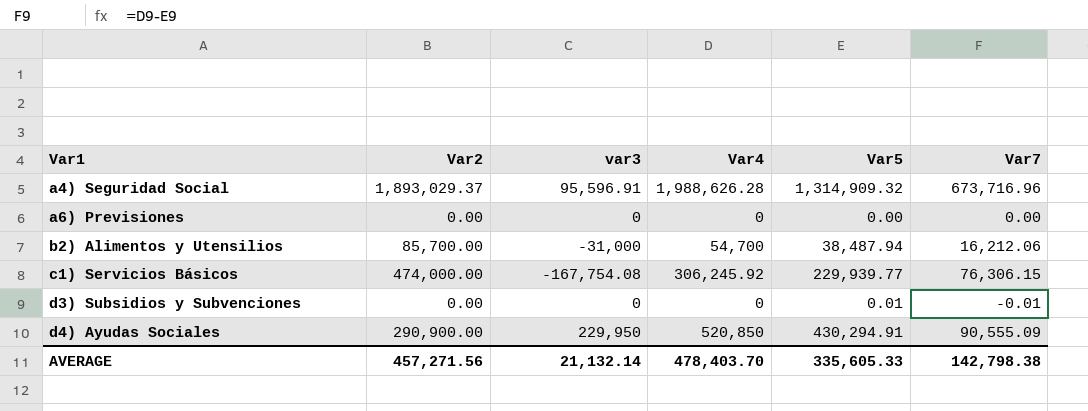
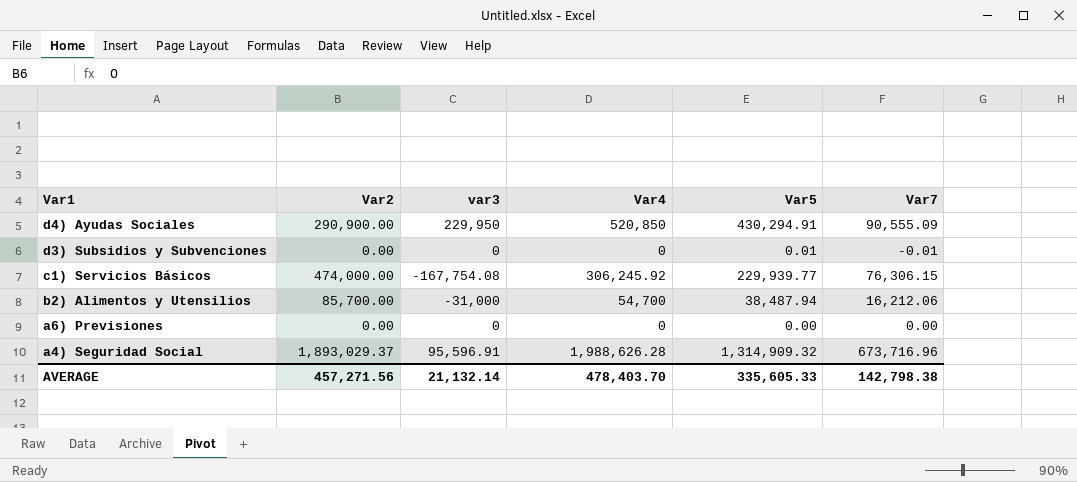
row order: Var1 ascending -> Var1 descending

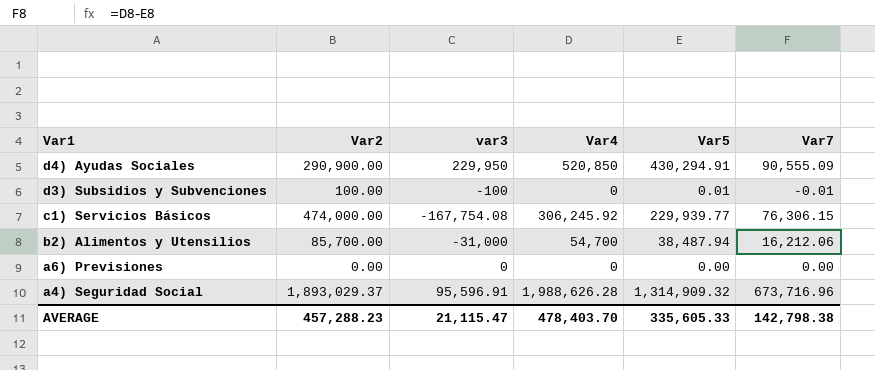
d3) Subsidios y Subvenciones | Var2: 0.00 -> 100.00
d3) Subsidios y Subvenciones | var3: 0 -> -100
AVERAGE | Var2: 457,271.56 -> 457,288.23
AVERAGE | var3: 21,132.14 -> 21,115.47

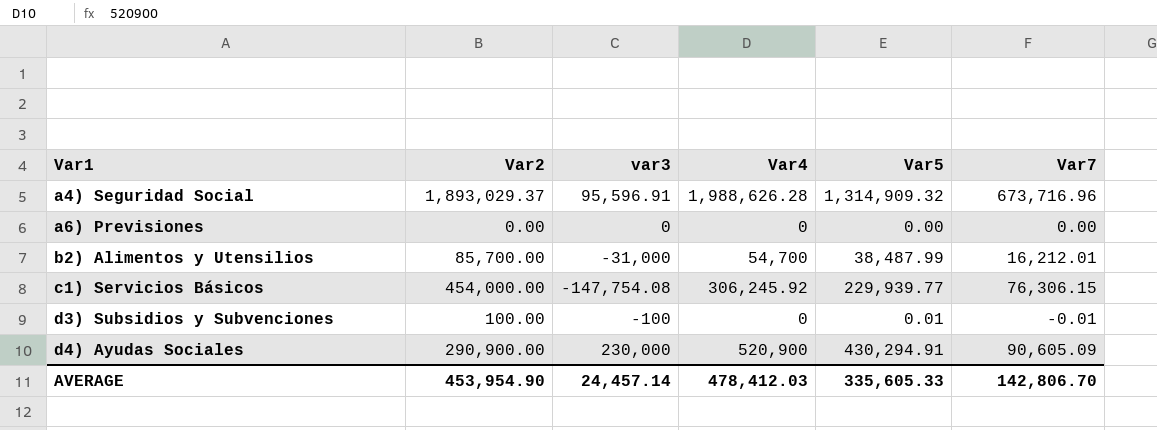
row order: Var1 descending -> Var1 ascending
b2) Alimentos y Utensilios | Var5: 38,487.94 -> 38,487.99
b2) Alimentos y Utensilios | Var7: 16,212.06 -> 16,212.01
c1) Servicios Básicos | Var2: 474,000.00 -> 454,000.00
c1) Servicios Básicos | var3: -167,754.08 -> -147,754.08
d4) Ayudas Sociales | var3: 229,950 -> 230,000
d4) Ayudas Sociales | Var4: 520,850 -> 520,900
d4) Ayudas Sociales | Var7: 90,555.09 -> 90,605.09
AVERAGE | Var2: 457,288.23 -> 453,954.90
AVERAGE | var3: 21,115.47 -> 24,457.14
AVERAGE | Var4: 478,403.70 -> 478,412.03
AVERAGE | Var7: 142,798.38 -> 142,806.70

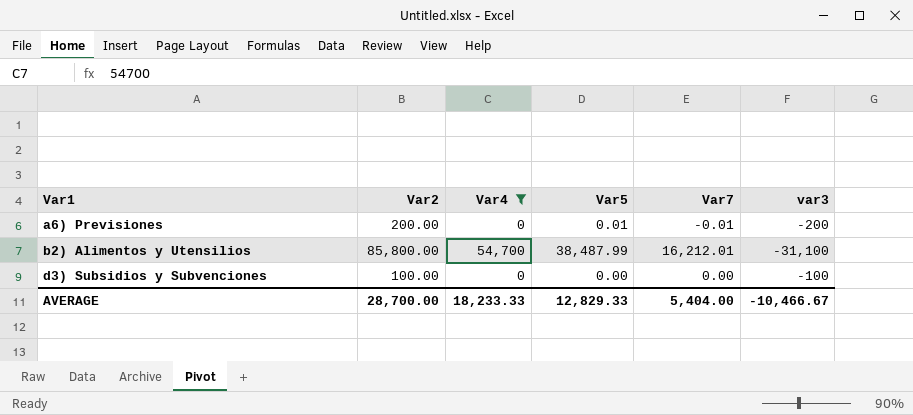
filter: none -> Var4 <= 54,700
column var3 | position: 3 -> 6
a6) Previsiones | Var2: 0.00 -> 200.00
a6) Previsiones | Var5: 0.00 -> 0.01
a6) Previsiones | Var7: 0.00 -> -0.01
a6) Previsiones | var3: 0 -> -200
b2) Alimentos y Utensilios | Var2: 85,700.00 -> 85,800.00
b2) Alimentos y Utensilios | var3: -31,000 -> -31,100
d3) Subsidios y Subvenciones | Var5: 0.01 -> 0.00
d3) Subsidios y Subvenciones | Var7: -0.01 -> 0.00
AVERAGE | Var2: 453,954.90 -> 28,700.00
AVERAGE | Var4: 478,412.03 -> 18,233.33
AVERAGE | Var5: 335,605.33 -> 12,829.33
AVERAGE | Var7: 142,806.70 -> 5,404.00
AVERAGE | var3: 24,457.14 -> -10,466.67

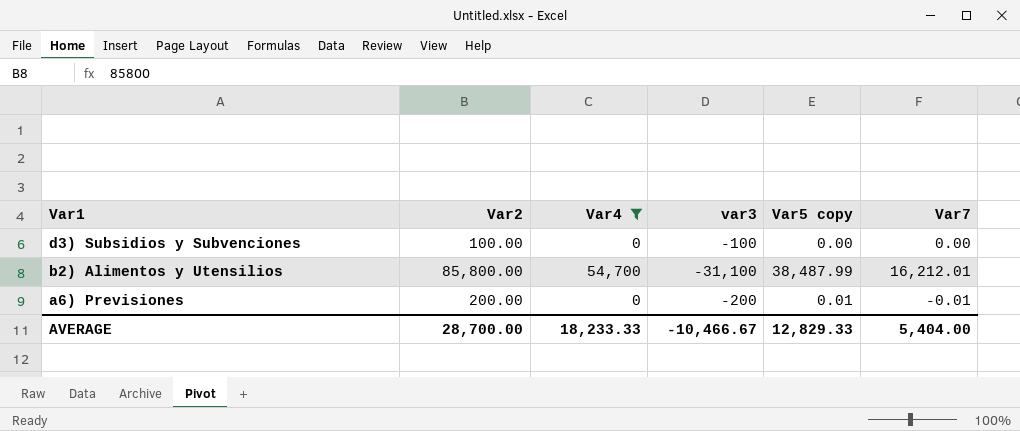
row order: Var1 ascending -> Var1 descending
column var3 | position: 6 -> 4
column name: Var5 -> Var5 copy

